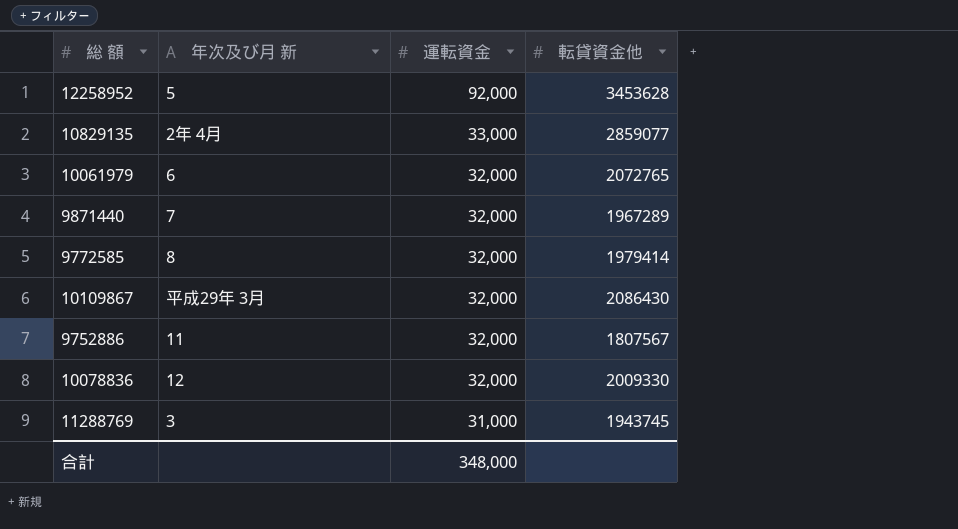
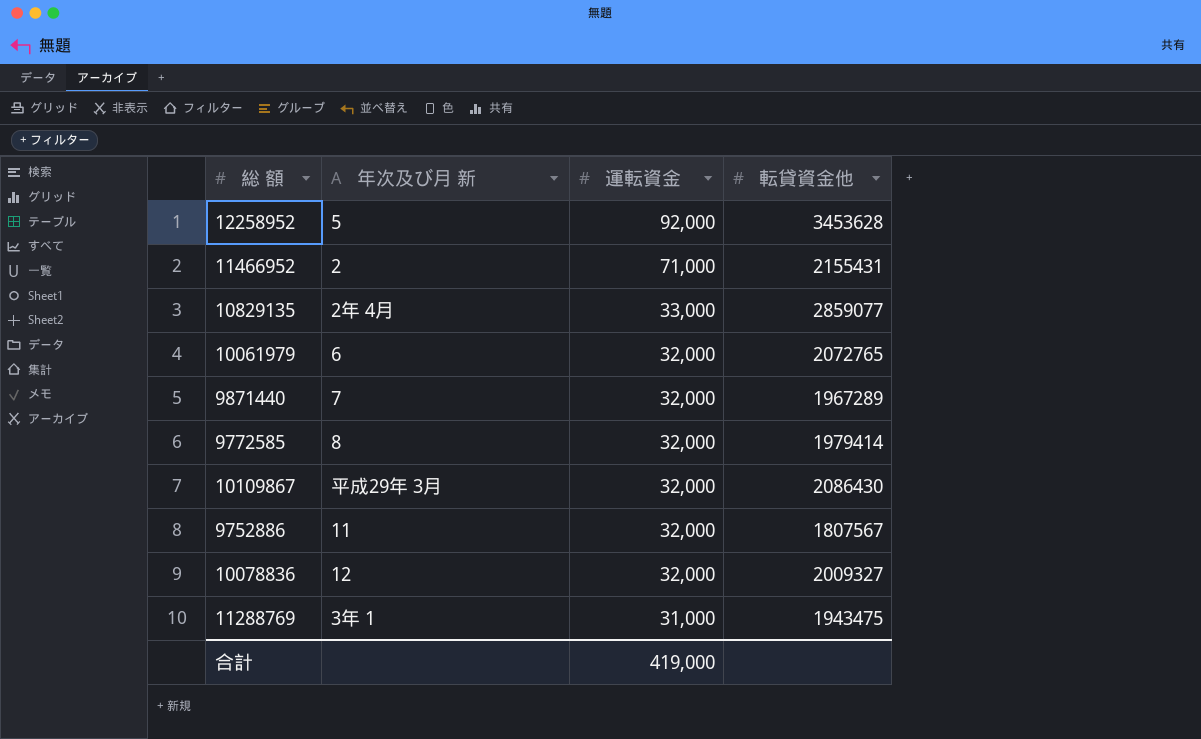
row 11466952: none -> 2 | 71,000 | 2155431
10078836 | 転貸資金他: 2009330 -> 2009327
11288769 | 年次及び月 新: 3 -> 3年 1
11288769 | 転貸資金他: 1943745 -> 1943475
合計 | 運転資金: 348,000 -> 419,000

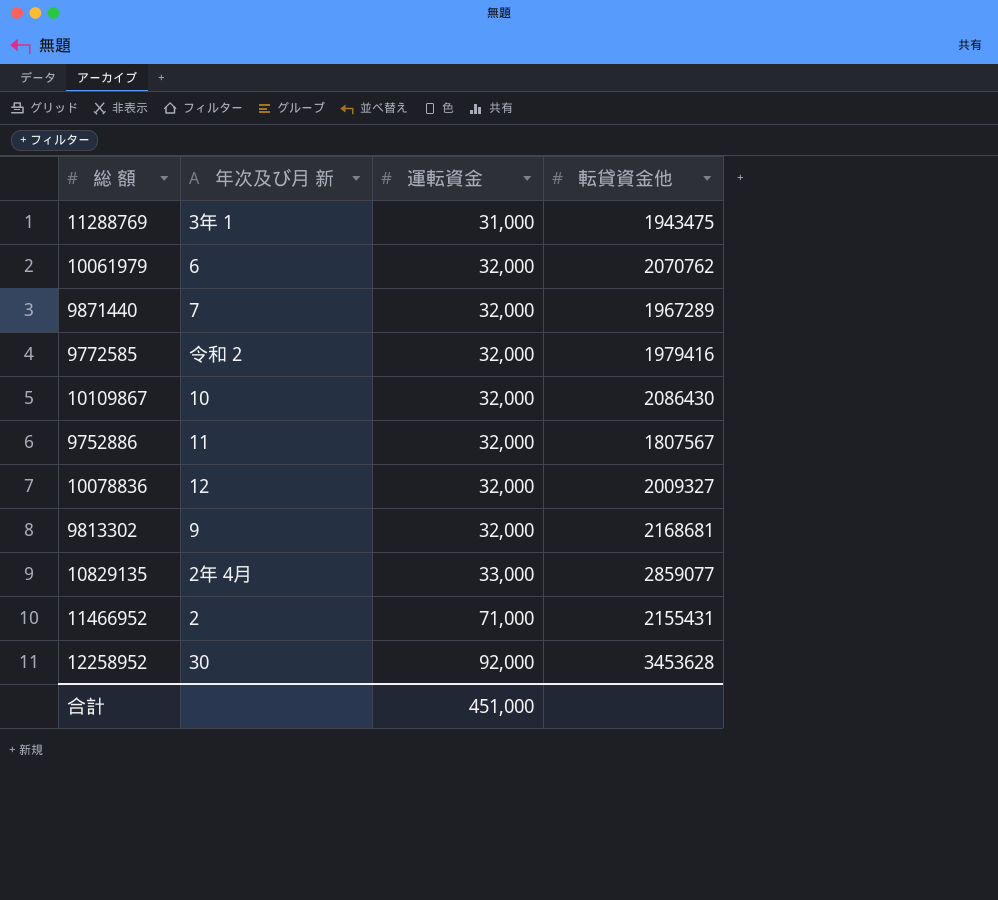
row order: 運転資金 descending -> 運転資金 ascending
10061979 | 転貸資金他: 2072765 -> 2070762
9772585 | 年次及び月 新: 8 -> 令和 2
9772585 | 転貸資金他: 1979414 -> 1979416
10109867 | 年次及び月 新: 平成29年 3月 -> 10
row 9813302: none -> 9 | 32,000 | 2168681
12258952 | 年次及び月 新: 5 -> 30
合計 | 運転資金: 419,000 -> 451,000

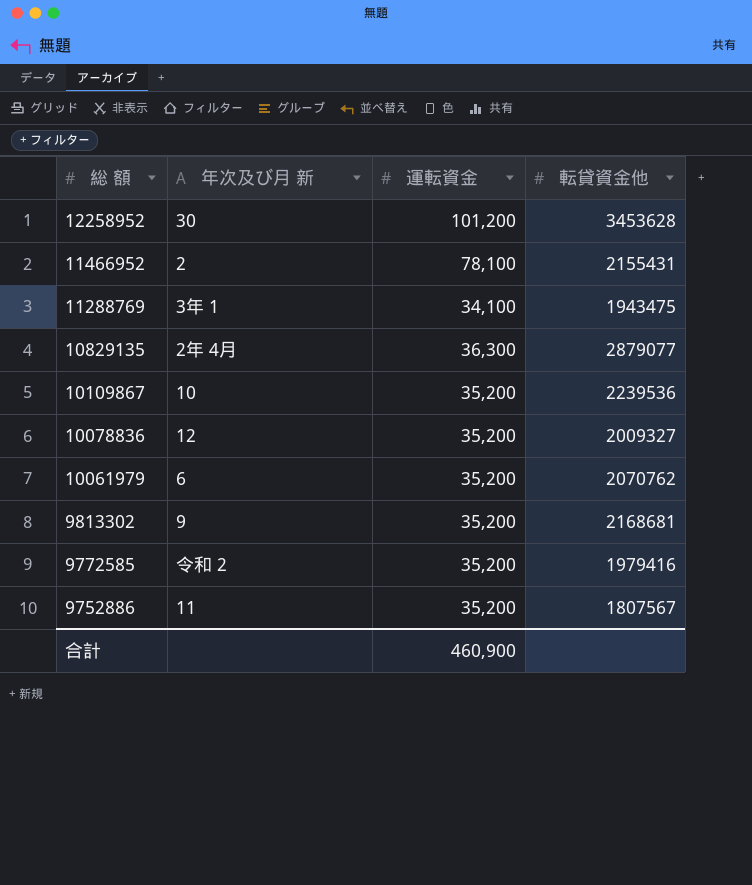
row order: 運転資金 ascending -> 総 額 descending
row 9871440: 7 | 32,000 | 1967289 -> none
12258952 | 運転資金: 92,000 -> 101,200
11466952 | 運転資金: 71,000 -> 78,100
11288769 | 運転資金: 31,000 -> 34,100
10829135 | 運転資金: 33,000 -> 36,300
10829135 | 転貸資金他: 2859077 -> 2879077
10109867 | 運転資金: 32,000 -> 35,200
10109867 | 転貸資金他: 2086430 -> 2239536
10078836 | 運転資金: 32,000 -> 35,200
10061979 | 運転資金: 32,000 -> 35,200
9813302 | 運転資金: 32,000 -> 35,200
9772585 | 運転資金: 32,000 -> 35,200
9752886 | 運転資金: 32,000 -> 35,200
合計 | 運転資金: 451,000 -> 460,900

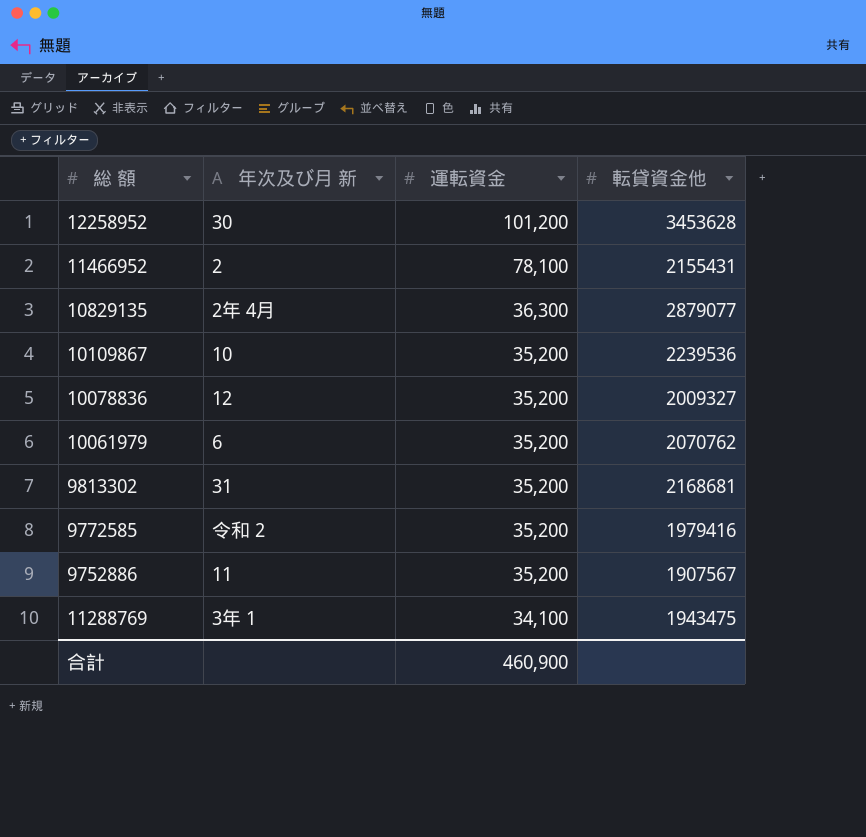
row order: 総 額 descending -> 運転資金 descending
9813302 | 年次及び月 新: 9 -> 31
9752886 | 転貸資金他: 1807567 -> 1907567

